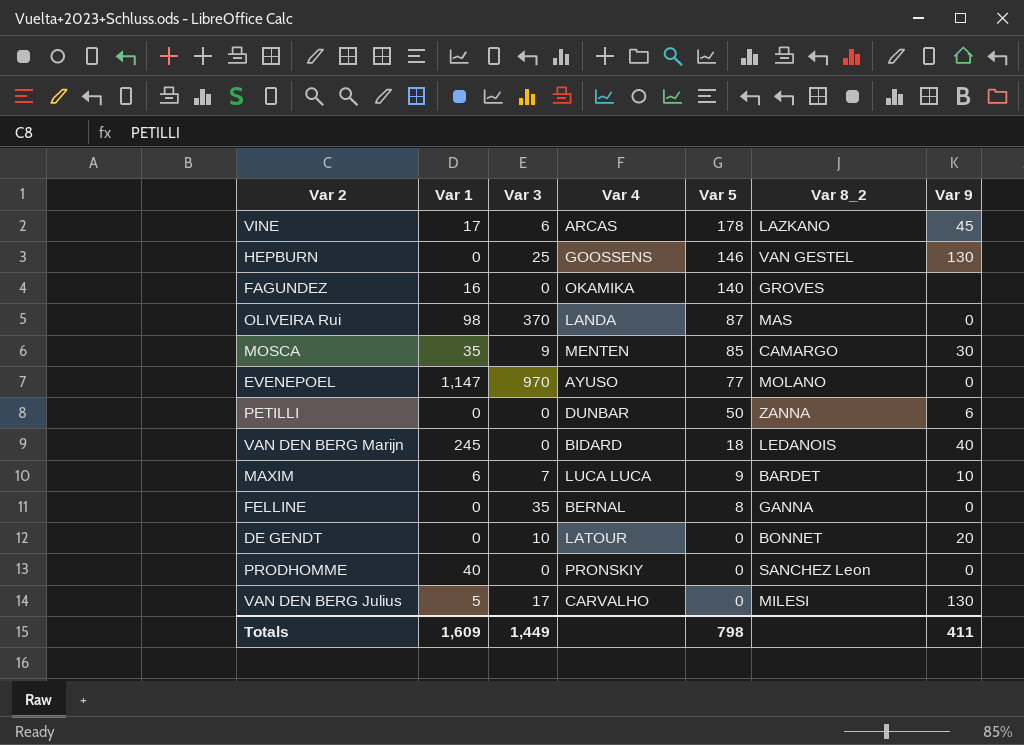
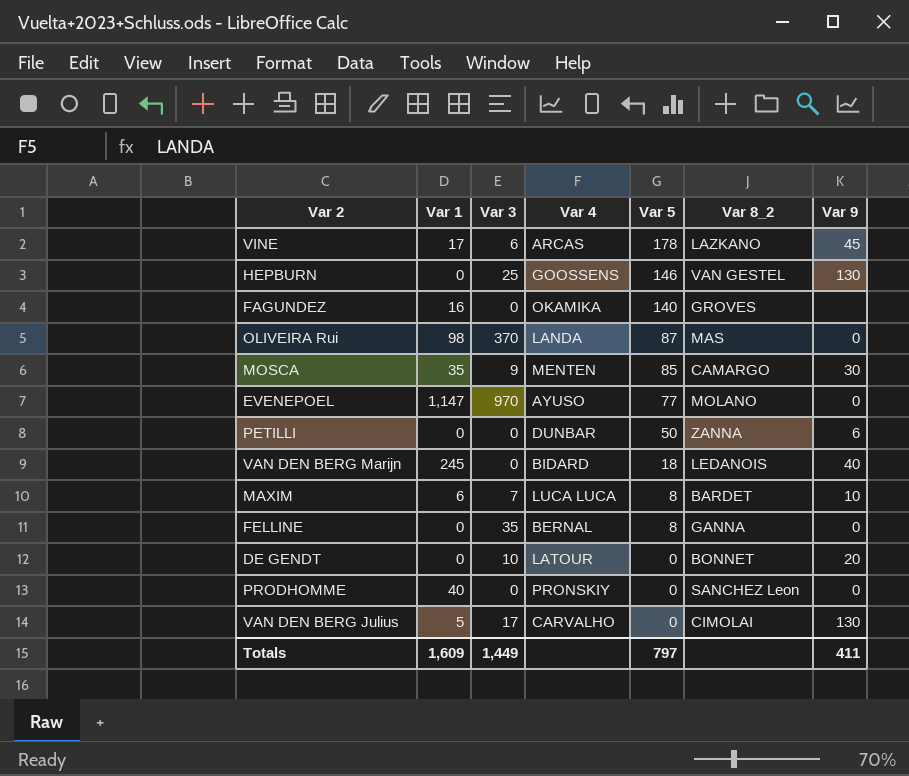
MAXIM | Var 5: 9 -> 8
VAN DEN BERG Julius | Var 8_2: MILESI -> CIMOLAI
Totals | Var 5: 798 -> 797

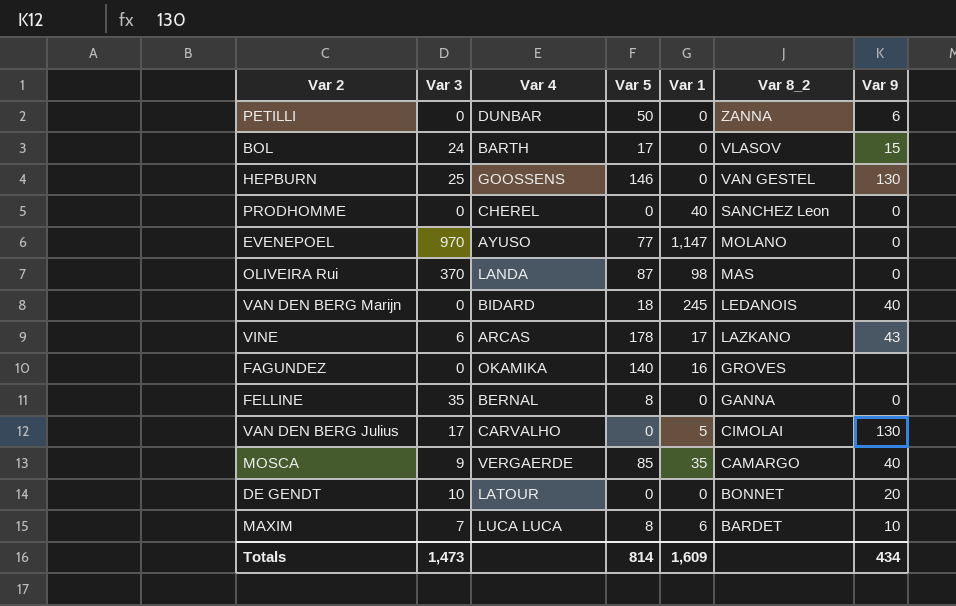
row order: Var 5 descending -> Var 8_2 descending
column Var 1 | position: 2 -> 5
row BOL: none -> 24 | BARTH | 17 | 0 | VLASOV | 15
PRODHOMME | Var 4: PRONSKIY -> CHEREL
VINE | Var 9: 45 -> 43
MOSCA | Var 4: MENTEN -> VERGAERDE
MOSCA | Var 9: 30 -> 40
Totals | Var 3: 1,449 -> 1,473
Totals | Var 5: 797 -> 814
Totals | Var 9: 411 -> 434

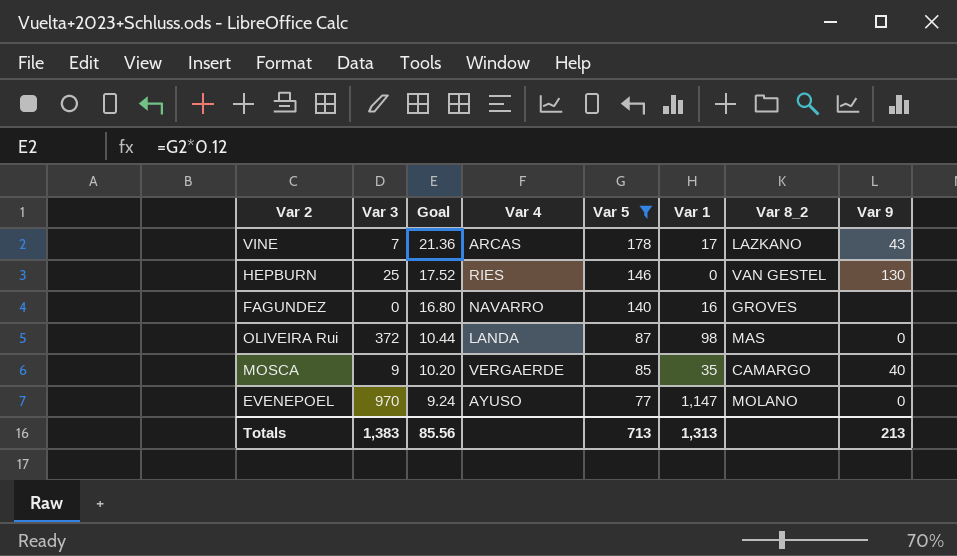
filter: none -> Var 5 >= 77
row order: Var 8_2 descending -> Goal descending
column Goal | formula: none -> [Var 5] * 0.12
VINE | Var 3: 6 -> 7
HEPBURN | Var 4: GOOSSENS -> RIES
FAGUNDEZ | Var 4: OKAMIKA -> NAVARRO
OLIVEIRA Rui | Var 3: 370 -> 372
Totals | Var 3: 1,473 -> 1,383
Totals | Var 5: 814 -> 713
Totals | Var 1: 1,609 -> 1,313
Totals | Var 9: 434 -> 213

